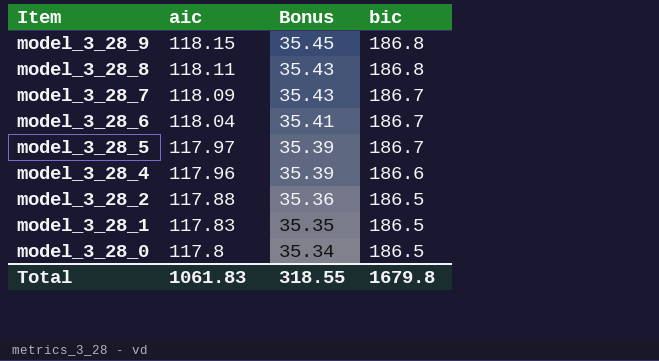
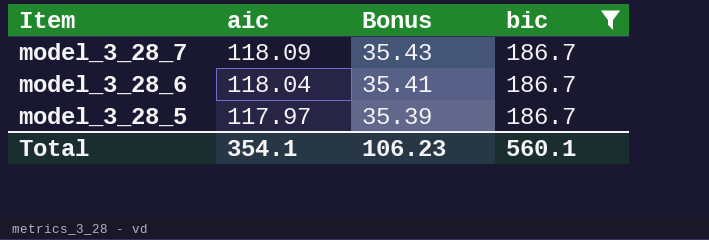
filter: none -> bic = 186.7
Total | aic: 1061.83 -> 354.1
Total | Bonus: 318.55 -> 106.23
Total | bic: 1679.8 -> 560.1

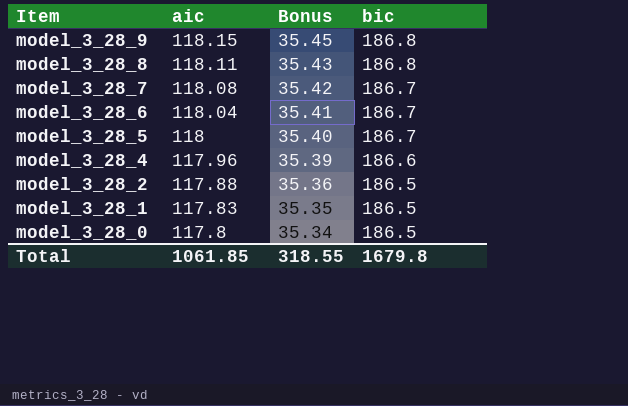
filter: bic = 186.7 -> none
model_3_28_7 | aic: 118.09 -> 118.08
model_3_28_7 | Bonus: 35.43 -> 35.42
model_3_28_5 | aic: 117.97 -> 118
model_3_28_5 | Bonus: 35.39 -> 35.40
Total | aic: 354.1 -> 1061.85
Total | Bonus: 106.23 -> 318.55
Total | bic: 560.1 -> 1679.8

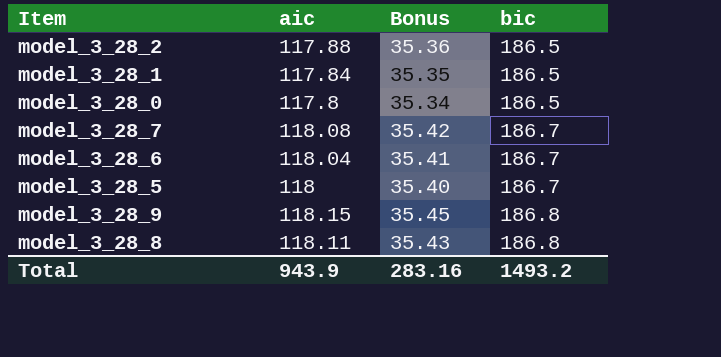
row order: Item descending -> bic ascending
row model_3_28_4: 117.96 | 35.39 | 186.6 -> none
model_3_28_1 | aic: 117.83 -> 117.84
Total | aic: 1061.85 -> 943.9
Total | Bonus: 318.55 -> 283.16
Total | bic: 1679.8 -> 1493.2

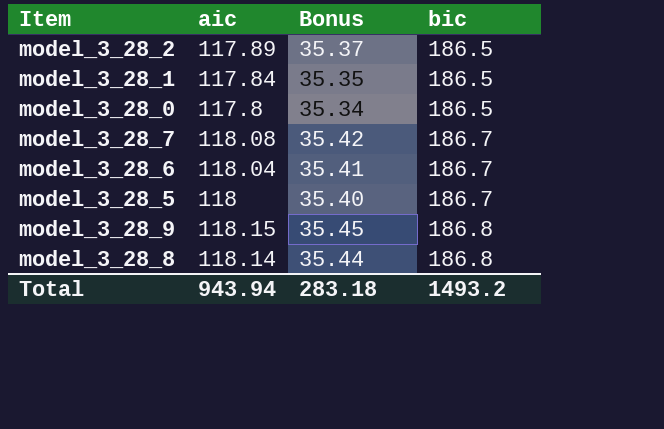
model_3_28_2 | aic: 117.88 -> 117.89
model_3_28_2 | Bonus: 35.36 -> 35.37
model_3_28_8 | aic: 118.11 -> 118.14
model_3_28_8 | Bonus: 35.43 -> 35.44
Total | aic: 943.9 -> 943.94
Total | Bonus: 283.16 -> 283.18

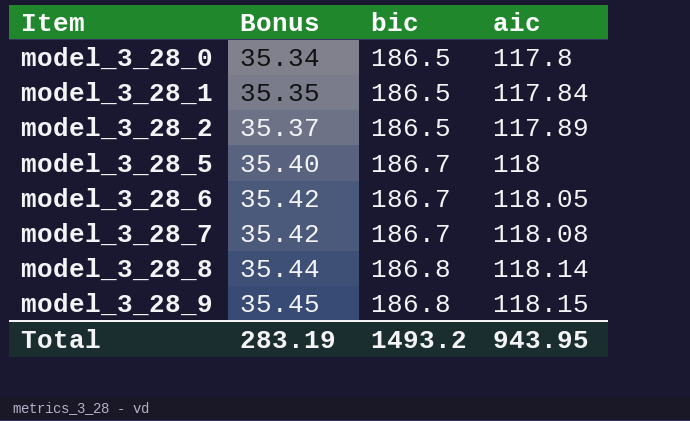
row order: bic ascending -> Item ascending
column aic | position: 2 -> 4
model_3_28_6 | Bonus: 35.41 -> 35.42
model_3_28_6 | aic: 118.04 -> 118.05
Total | Bonus: 283.18 -> 283.19
Total | aic: 943.94 -> 943.95

